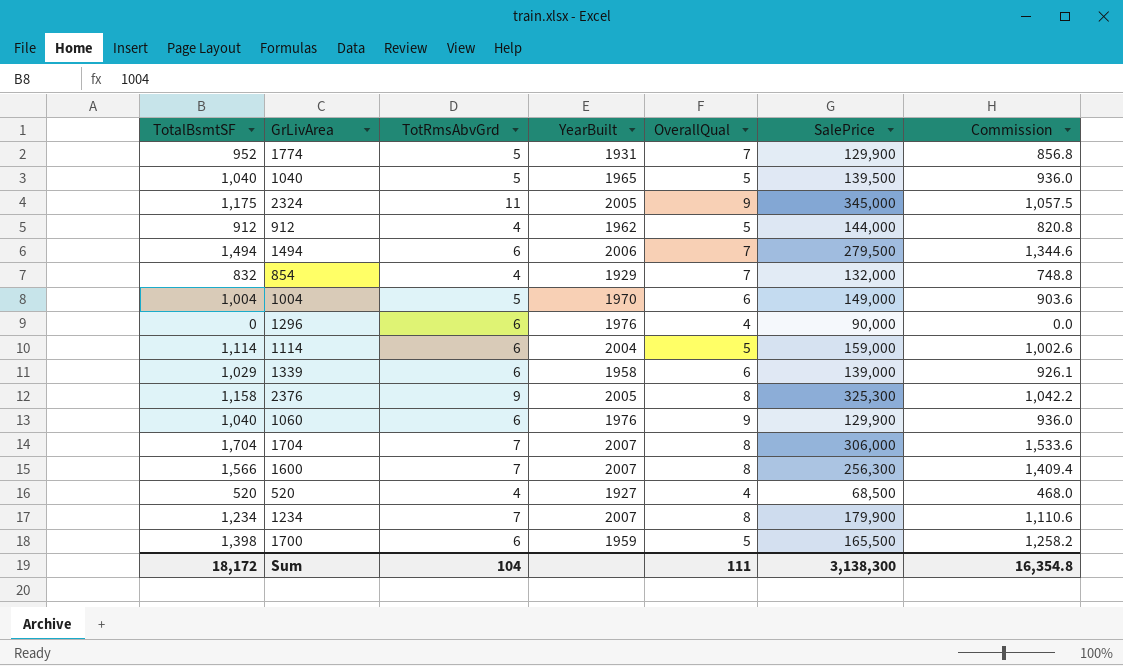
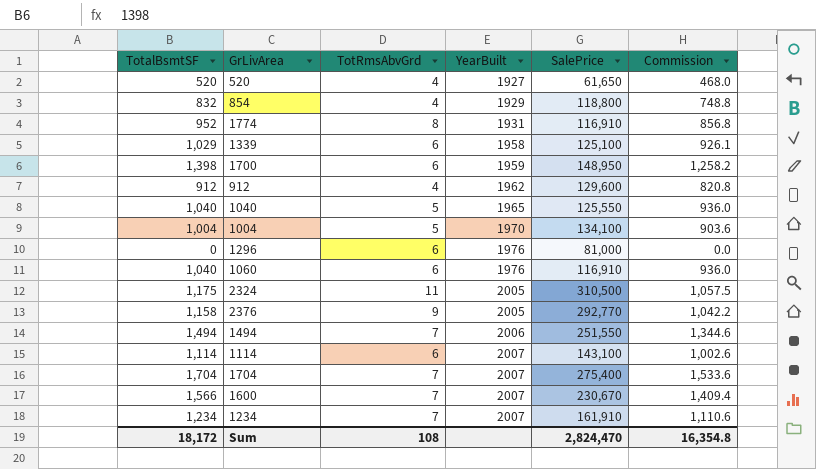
row order: none -> YearBuilt ascending
column OverallQual | position: 5 -> none
520 | SalePrice: 68,500 -> 61,650
854 | SalePrice: 132,000 -> 118,800
1774 | TotRmsAbvGrd: 5 -> 8
1774 | SalePrice: 129,900 -> 116,910
1339 | SalePrice: 139,000 -> 125,100
1700 | SalePrice: 165,500 -> 148,950
912 | SalePrice: 144,000 -> 129,600
1040 | SalePrice: 139,500 -> 125,550
1004 | SalePrice: 149,000 -> 134,100
1296 | SalePrice: 90,000 -> 81,000
1060 | SalePrice: 129,900 -> 116,910
2324 | SalePrice: 345,000 -> 310,500
2376 | SalePrice: 325,300 -> 292,770
1494 | TotRmsAbvGrd: 6 -> 7
1494 | SalePrice: 279,500 -> 251,550
1114 | YearBuilt: 2004 -> 2007
1114 | SalePrice: 159,000 -> 143,100
1704 | SalePrice: 306,000 -> 275,400
1600 | SalePrice: 256,300 -> 230,670
1234 | SalePrice: 179,900 -> 161,910
Sum | TotRmsAbvGrd: 104 -> 108
Sum | SalePrice: 3,138,300 -> 2,824,470

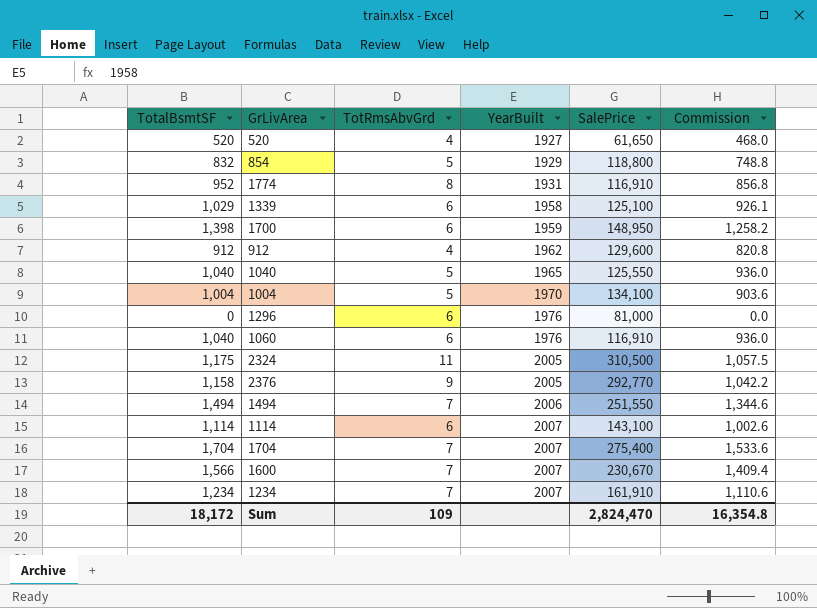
854 | TotRmsAbvGrd: 4 -> 5
Sum | TotRmsAbvGrd: 108 -> 109

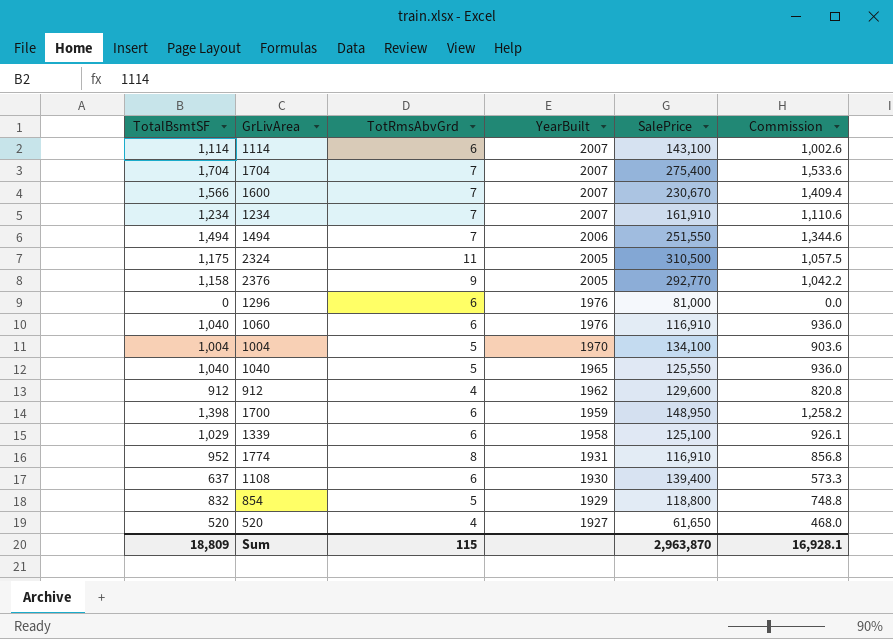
row order: YearBuilt ascending -> YearBuilt descending
row 1108: none -> 637 | 6 | 1930 | 139,400 | 573.3
Sum | TotalBsmtSF: 18,172 -> 18,809
Sum | TotRmsAbvGrd: 109 -> 115
Sum | SalePrice: 2,824,470 -> 2,963,870
Sum | Commission: 16,354.8 -> 16,928.1

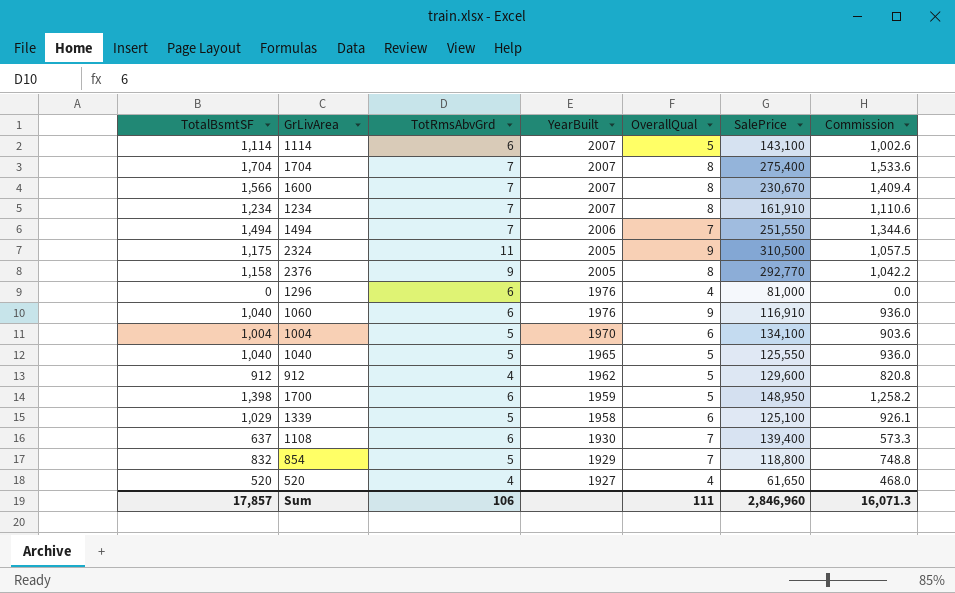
column OverallQual | position: none -> 5
row 1774: 952 | 8 | 1931 | 116,910 | 856.8 -> none
1339 | TotRmsAbvGrd: 6 -> 5
Sum | TotalBsmtSF: 18,809 -> 17,857
Sum | TotRmsAbvGrd: 115 -> 106
Sum | SalePrice: 2,963,870 -> 2,846,960
Sum | Commission: 16,928.1 -> 16,071.3

